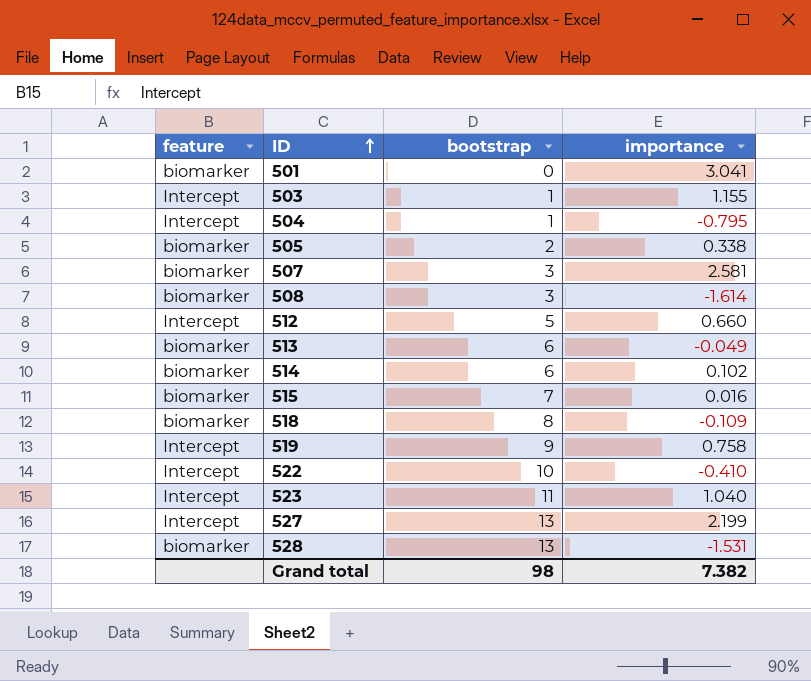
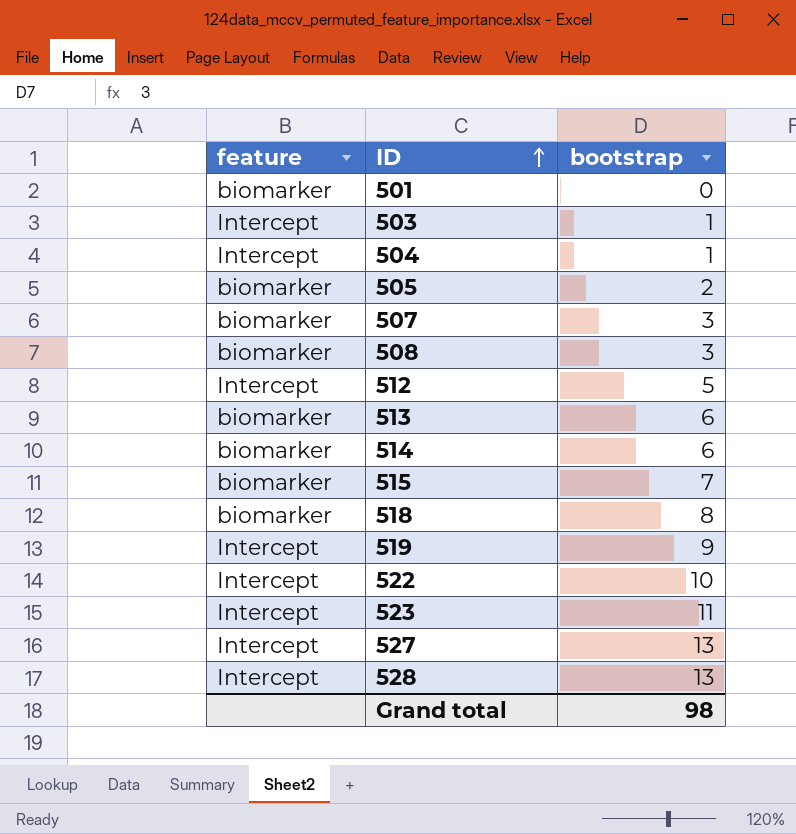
column importance | position: 4 -> none
528 | feature: biomarker -> Intercept

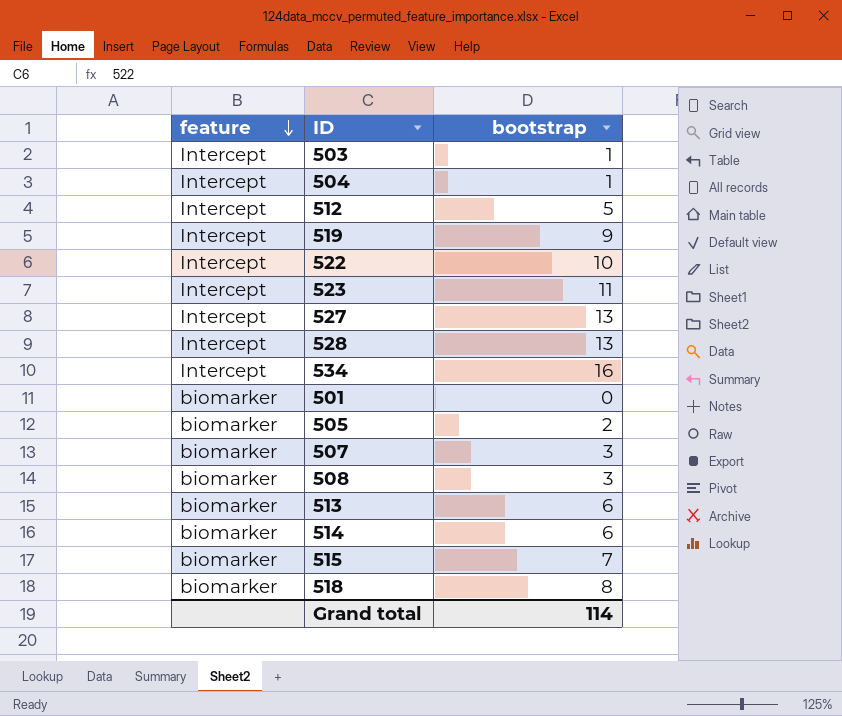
row order: ID ascending -> feature descending
row 534: none -> Intercept | 16
Grand total | bootstrap: 98 -> 114

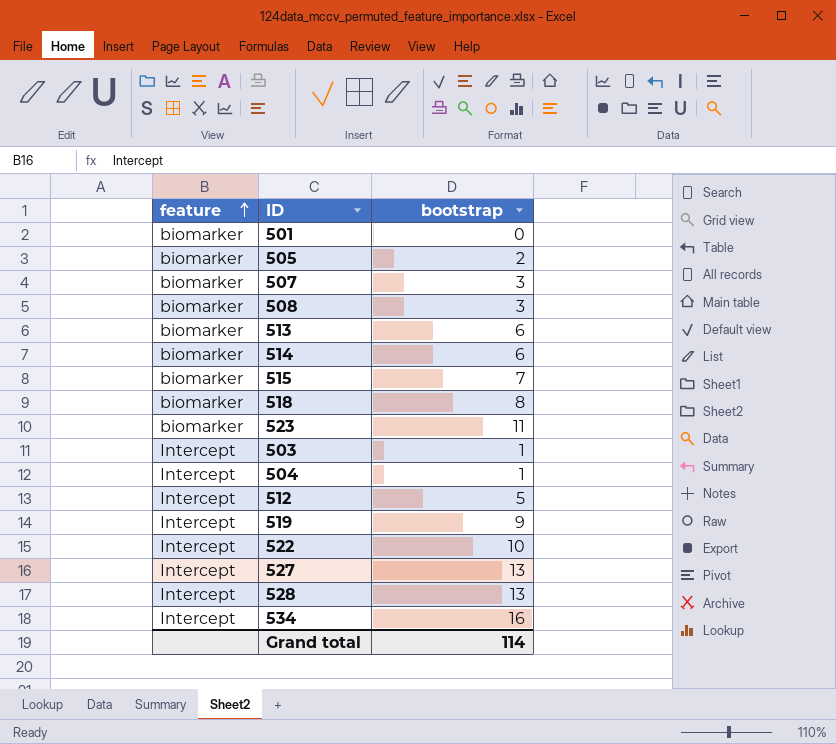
row order: feature descending -> feature ascending
523 | feature: Intercept -> biomarker

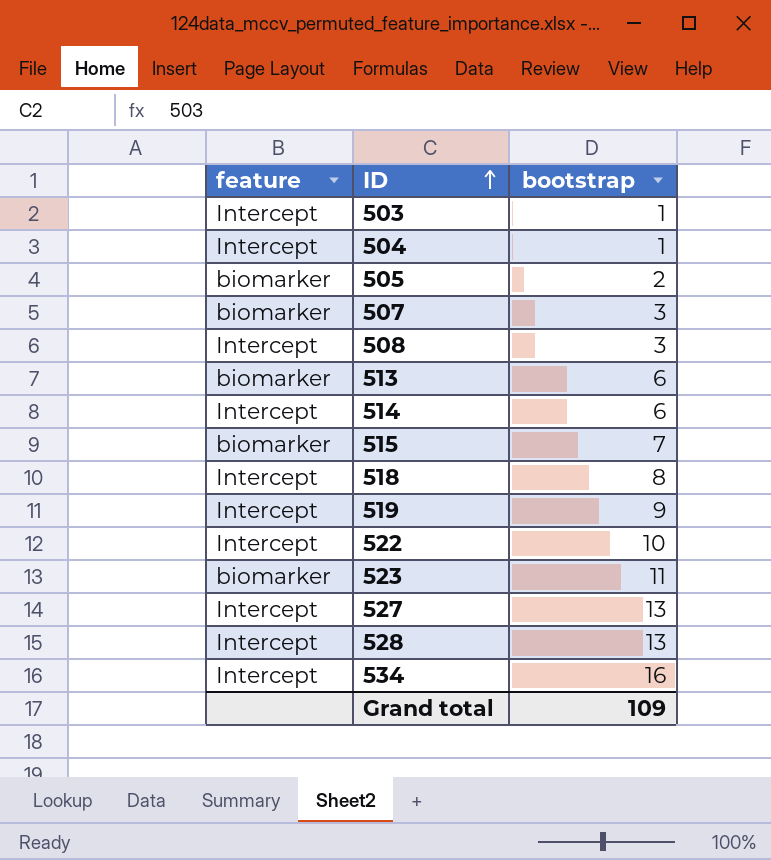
row order: feature ascending -> ID ascending
row 501: biomarker | 0 -> none
row 512: Intercept | 5 -> none
508 | feature: biomarker -> Intercept
514 | feature: biomarker -> Intercept
518 | feature: biomarker -> Intercept
Grand total | bootstrap: 114 -> 109

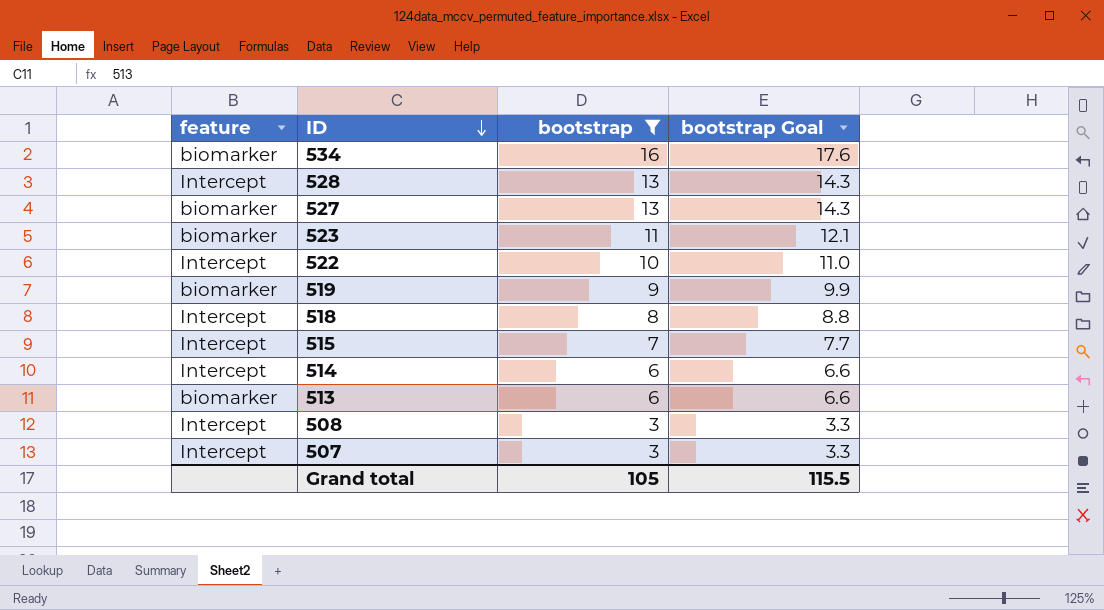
filter: none -> bootstrap >= 3
row order: ID ascending -> ID descending
column bootstrap Goal | formula: none -> [bootstrap] * 1.1
534 | feature: Intercept -> biomarker
527 | feature: Intercept -> biomarker
519 | feature: Intercept -> biomarker
515 | feature: biomarker -> Intercept
507 | feature: biomarker -> Intercept
Grand total | bootstrap: 109 -> 105

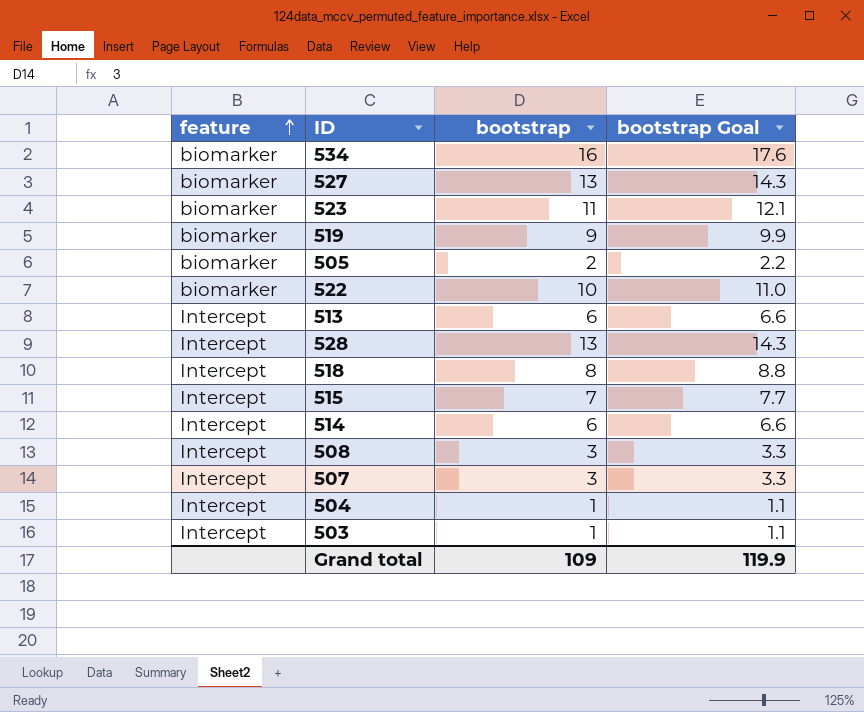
filter: bootstrap >= 3 -> none
row order: ID descending -> feature ascending
522 | feature: Intercept -> biomarker
513 | feature: biomarker -> Intercept
Grand total | bootstrap: 105 -> 109
Grand total | bootstrap Goal: 115.5 -> 119.9

